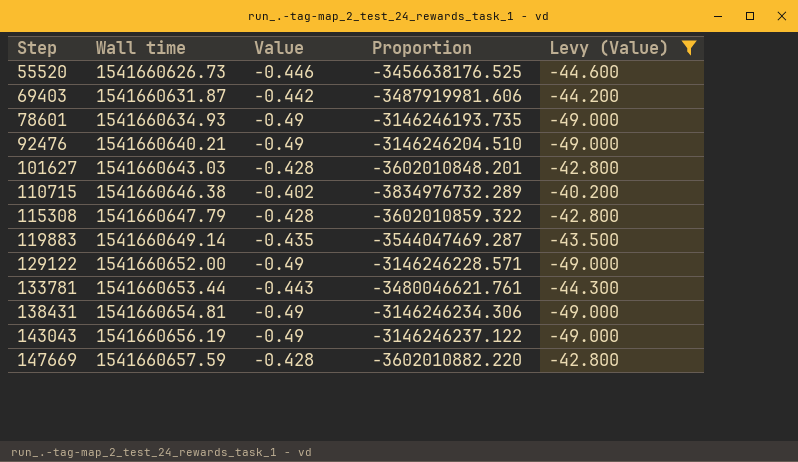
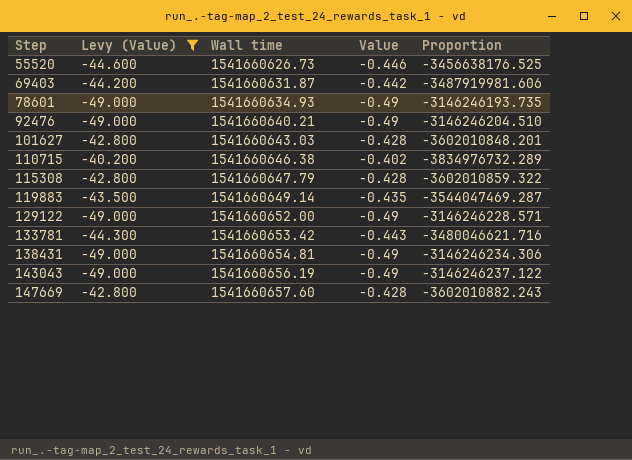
column Levy (Value) | position: 5 -> 2
133781 | Wall time: 1541660653.44 -> 1541660653.42
133781 | Proportion: -3480046621.761 -> -3480046621.716
147669 | Wall time: 1541660657.59 -> 1541660657.60
147669 | Proportion: -3602010882.220 -> -3602010882.243

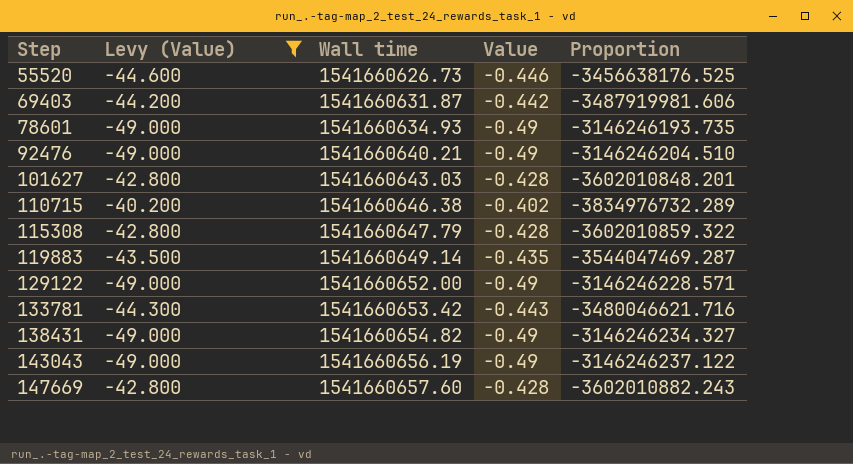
138431 | Wall time: 1541660654.81 -> 1541660654.82
138431 | Proportion: -3146246234.306 -> -3146246234.327

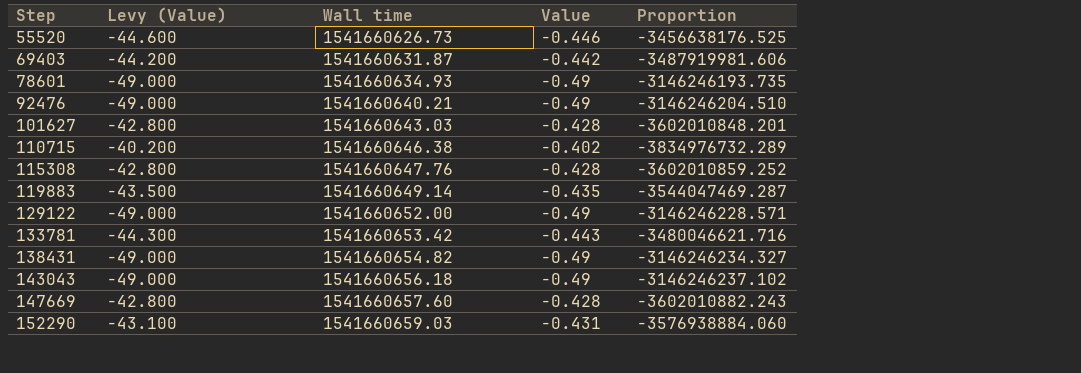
filter: Levy (Value) != -43.100 -> none
115308 | Wall time: 1541660647.79 -> 1541660647.76
115308 | Proportion: -3602010859.322 -> -3602010859.252
143043 | Wall time: 1541660656.19 -> 1541660656.18
143043 | Proportion: -3146246237.122 -> -3146246237.102

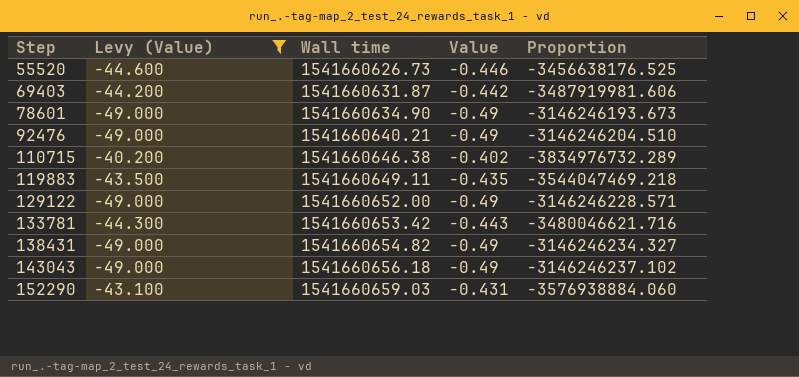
filter: none -> Levy (Value) != -42.800
78601 | Wall time: 1541660634.93 -> 1541660634.90
78601 | Proportion: -3146246193.735 -> -3146246193.673
119883 | Wall time: 1541660649.14 -> 1541660649.11
119883 | Proportion: -3544047469.287 -> -3544047469.218

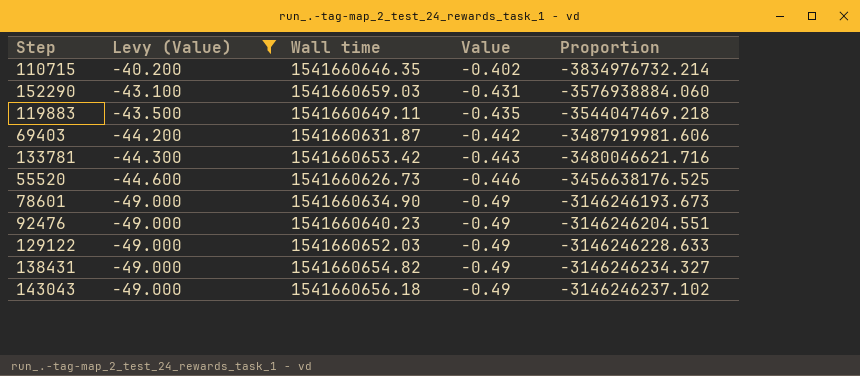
row order: Step ascending -> Levy (Value) descending
110715 | Wall time: 1541660646.38 -> 1541660646.35
110715 | Proportion: -3834976732.289 -> -3834976732.214
92476 | Wall time: 1541660640.21 -> 1541660640.23
92476 | Proportion: -3146246204.510 -> -3146246204.551
129122 | Wall time: 1541660652.00 -> 1541660652.03
129122 | Proportion: -3146246228.571 -> -3146246228.633

